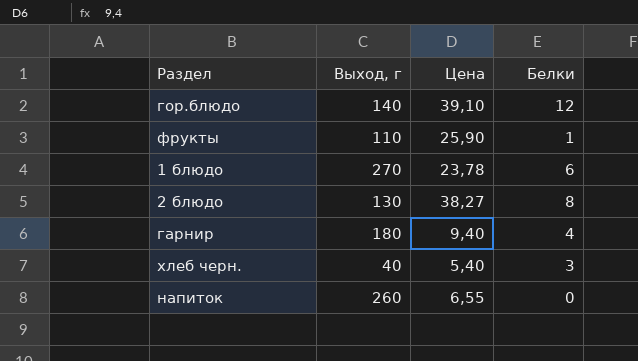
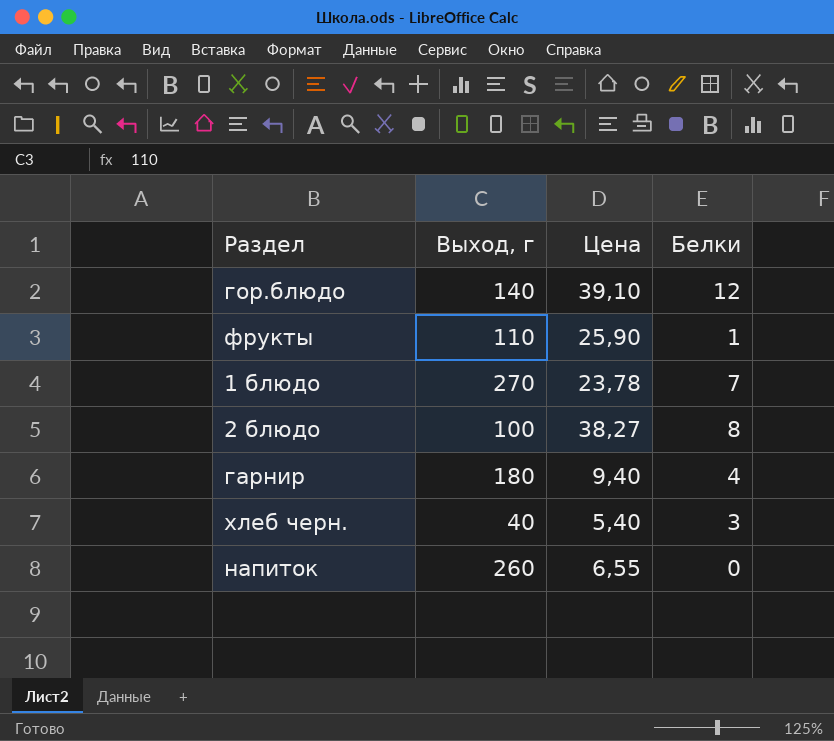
1 блюдо | Белки: 6 -> 7
2 блюдо | Выход, г: 130 -> 100

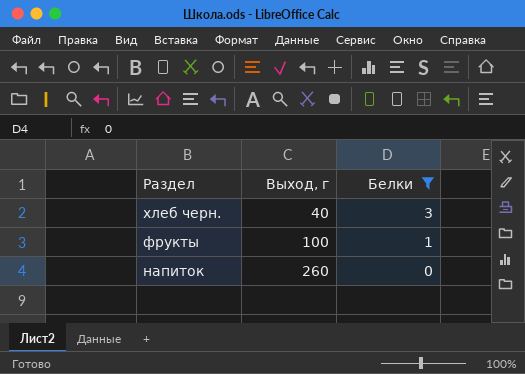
filter: none -> Белки <= 3
row order: none -> Раздел descending
column Цена | position: 3 -> none
фрукты | Выход, г: 110 -> 100

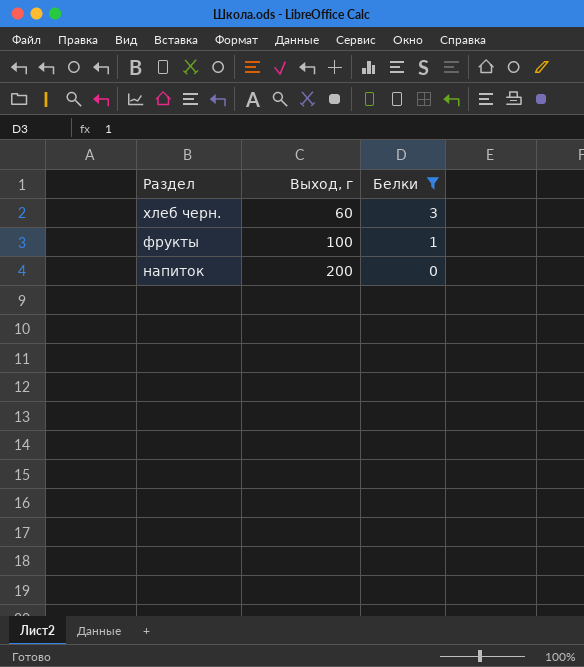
хлеб черн. | Выход, г: 40 -> 60
напиток | Выход, г: 260 -> 200

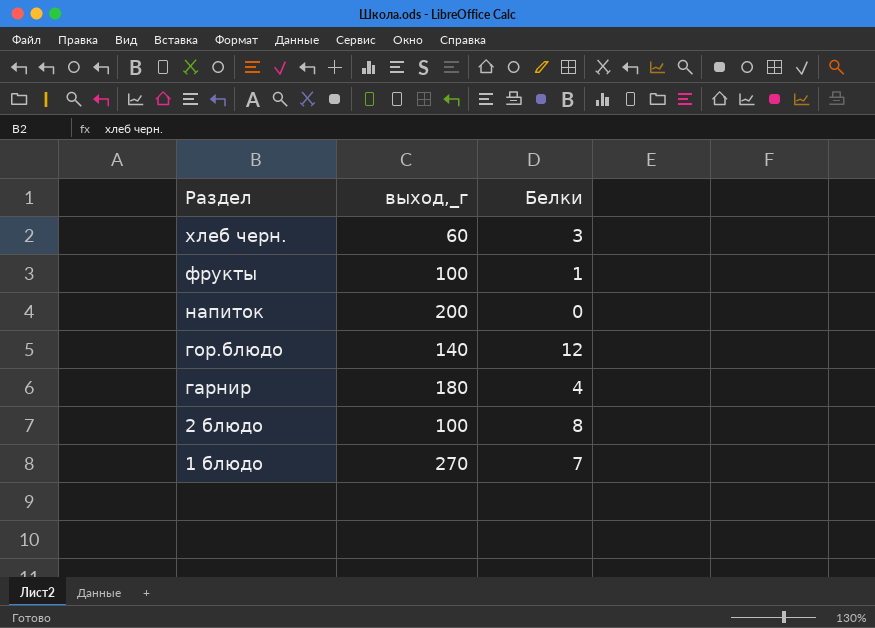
filter: Белки <= 3 -> none
column name: Выход, г -> выход,_г

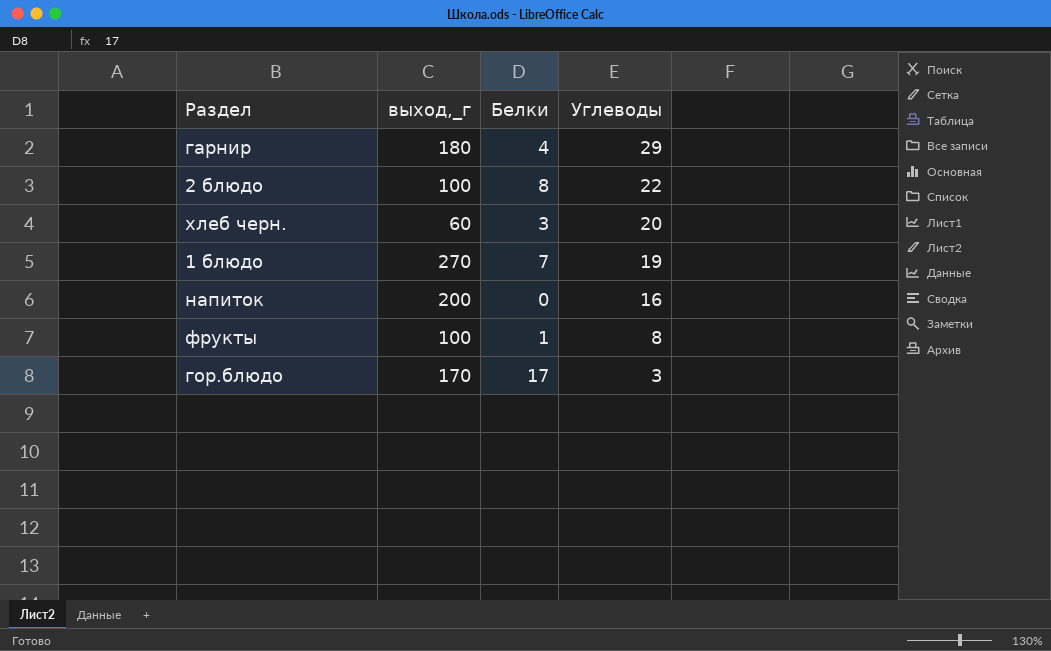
row order: Раздел descending -> Углеводы descending
column Углеводы | position: none -> 4
гор.блюдо | выход,_г: 140 -> 170
гор.блюдо | Белки: 12 -> 17

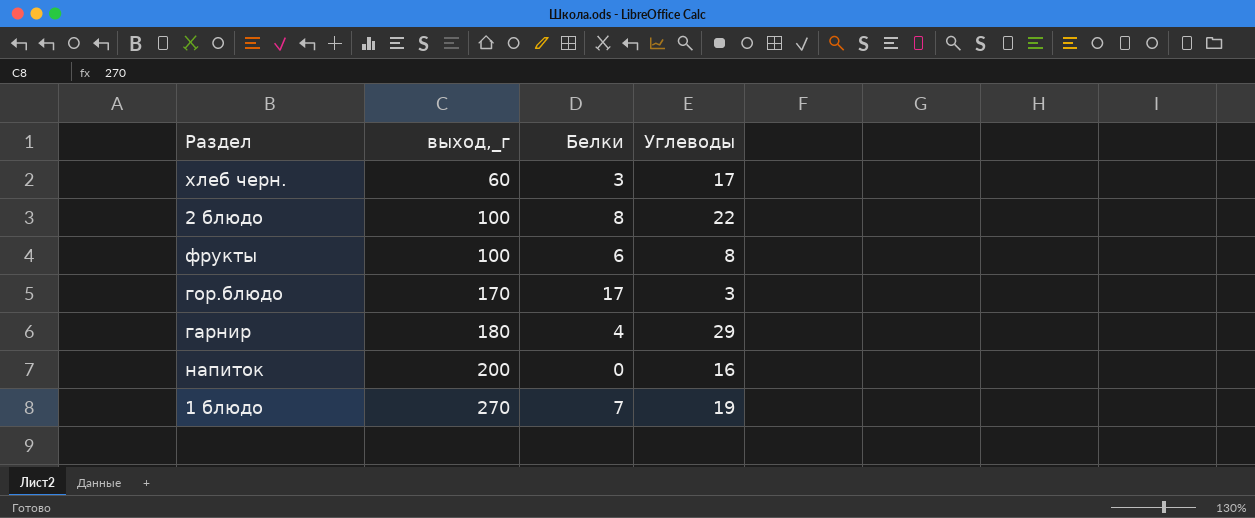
row order: Углеводы descending -> выход,_г ascending
хлеб черн. | Углеводы: 20 -> 17
фрукты | Белки: 1 -> 6

